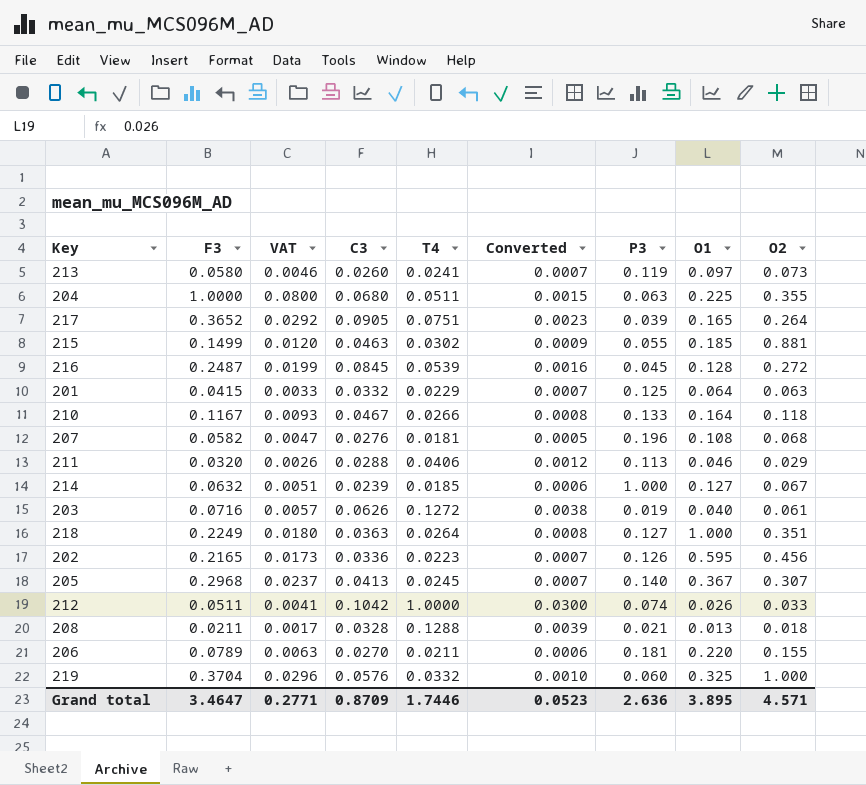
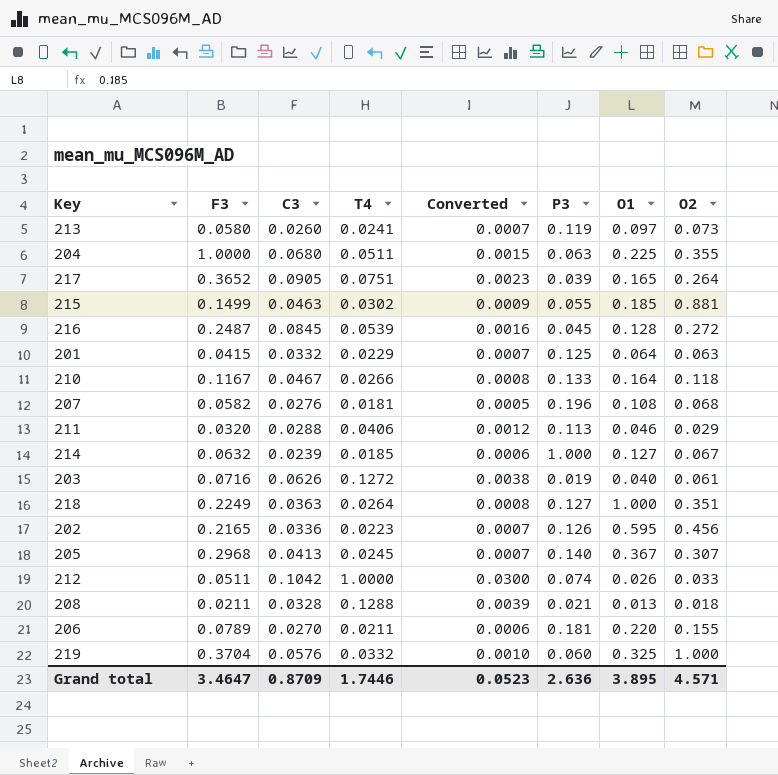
column VAT | formula: [F3] * 0.08 -> none

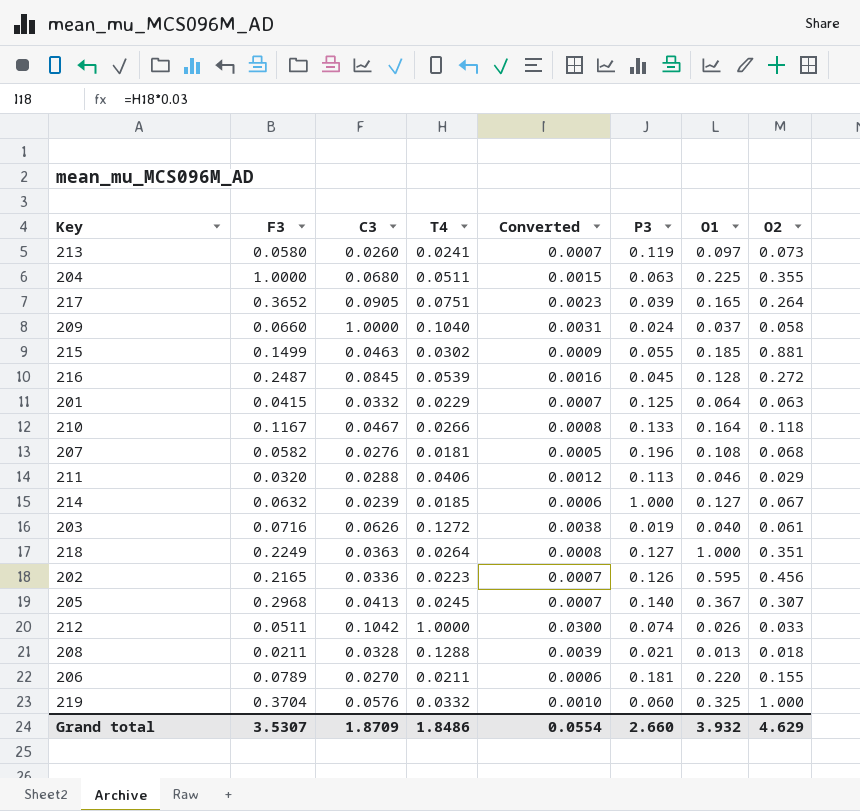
row 209: none -> 0.0660 | 1.0000 | 0.1040 | 0.0031 | 0.024 | 0.037 | 0.058
Grand total | F3: 3.4647 -> 3.5307
Grand total | C3: 0.8709 -> 1.8709
Grand total | T4: 1.7446 -> 1.8486
Grand total | Converted: 0.0523 -> 0.0554
Grand total | P3: 2.636 -> 2.660
Grand total | O1: 3.895 -> 3.932
Grand total | O2: 4.571 -> 4.629

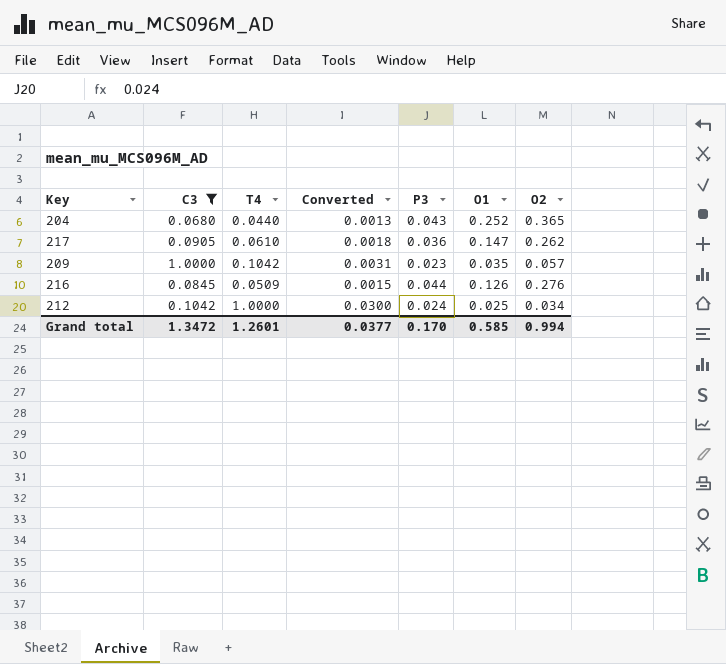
filter: none -> C3 >= 0.0680
column F3 | position: 2 -> none
204 | T4: 0.0511 -> 0.0440
204 | Converted: 0.0015 -> 0.0013
204 | P3: 0.063 -> 0.043
204 | O1: 0.225 -> 0.252
204 | O2: 0.355 -> 0.365
217 | T4: 0.0751 -> 0.0610
217 | Converted: 0.0023 -> 0.0018
217 | P3: 0.039 -> 0.036
217 | O1: 0.165 -> 0.147
217 | O2: 0.264 -> 0.262
209 | T4: 0.1040 -> 0.1042
209 | P3: 0.024 -> 0.023
209 | O1: 0.037 -> 0.035
209 | O2: 0.058 -> 0.057
216 | T4: 0.0539 -> 0.0509
216 | Converted: 0.0016 -> 0.0015
216 | P3: 0.045 -> 0.044
216 | O1: 0.128 -> 0.126
216 | O2: 0.272 -> 0.276
212 | P3: 0.074 -> 0.024
212 | O1: 0.026 -> 0.025
212 | O2: 0.033 -> 0.034
Grand total | C3: 1.8709 -> 1.3472
Grand total | T4: 1.8486 -> 1.2601
Grand total | Converted: 0.0554 -> 0.0377
Grand total | P3: 2.660 -> 0.170
Grand total | O1: 3.932 -> 0.585
Grand total | O2: 4.629 -> 0.994

